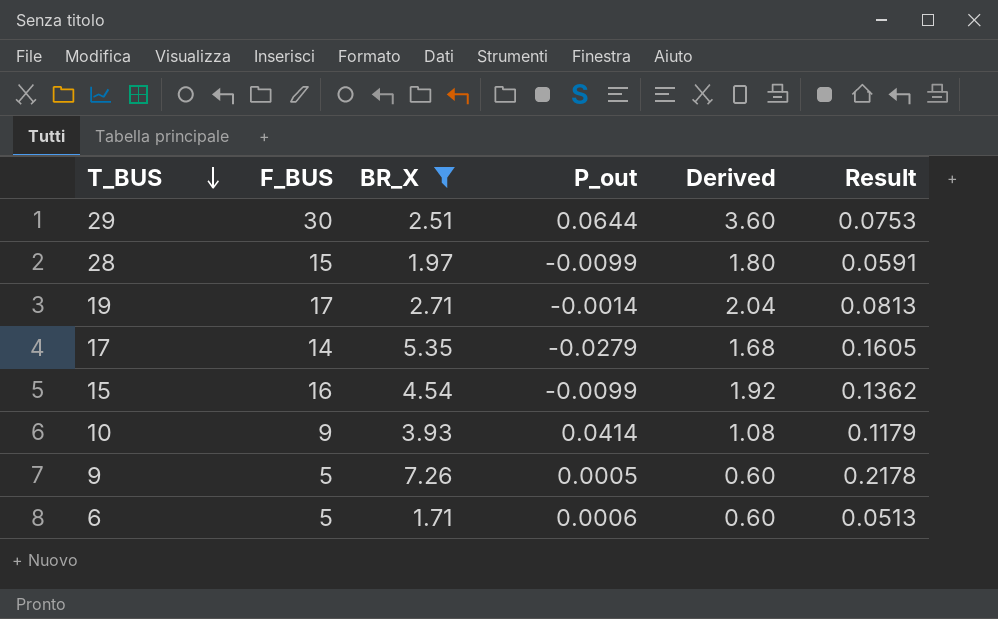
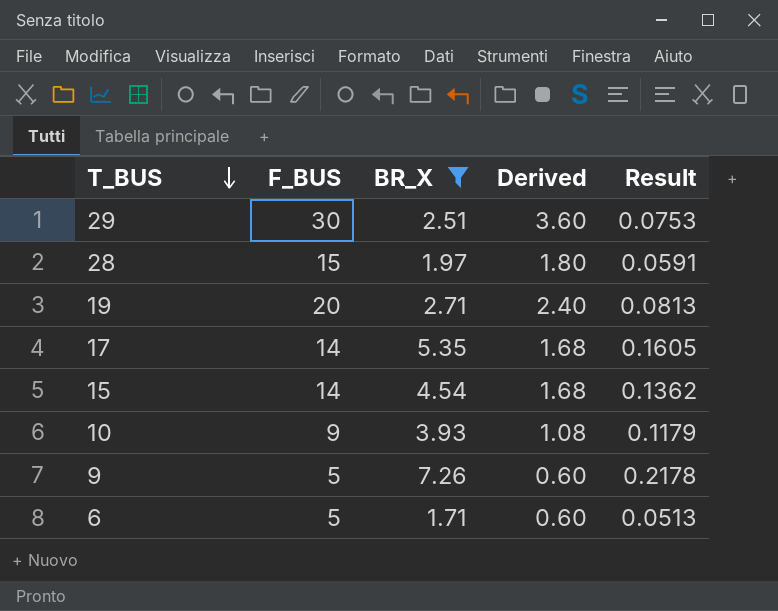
column P_out | position: 4 -> none
19 | F_BUS: 17 -> 20
19 | Derived: 2.04 -> 2.40
15 | F_BUS: 16 -> 14
15 | Derived: 1.92 -> 1.68

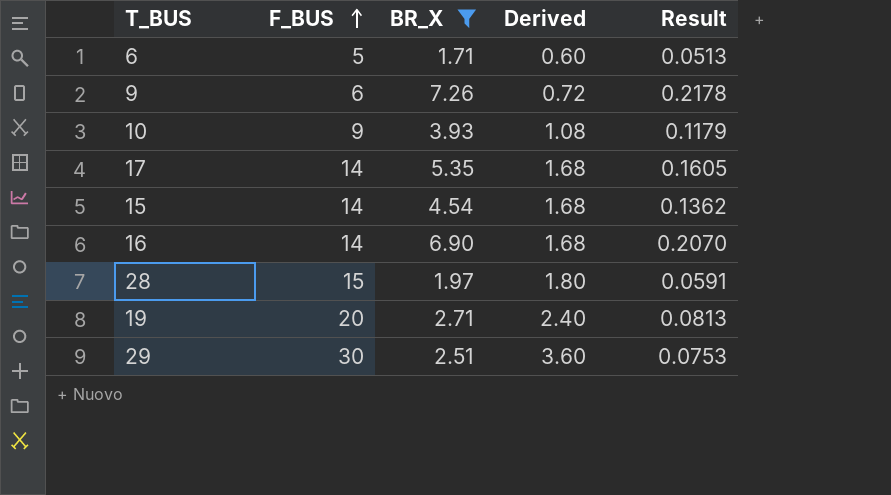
row order: T_BUS descending -> F_BUS ascending
9 | F_BUS: 5 -> 6
9 | Derived: 0.60 -> 0.72
row 16: none -> 14 | 6.90 | 1.68 | 0.2070

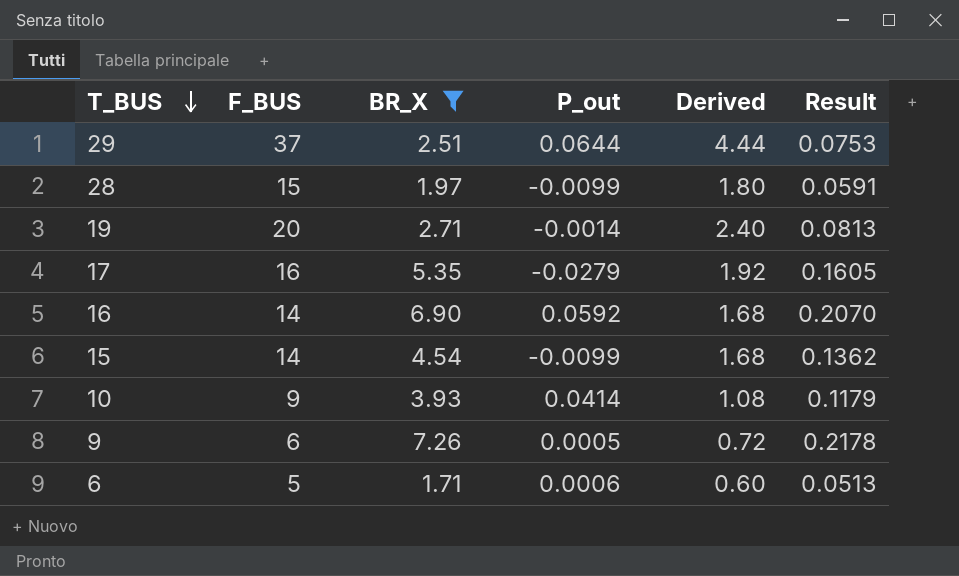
row order: F_BUS ascending -> T_BUS descending
column P_out | position: none -> 4
29 | F_BUS: 30 -> 37
29 | Derived: 3.60 -> 4.44
17 | F_BUS: 14 -> 16
17 | Derived: 1.68 -> 1.92

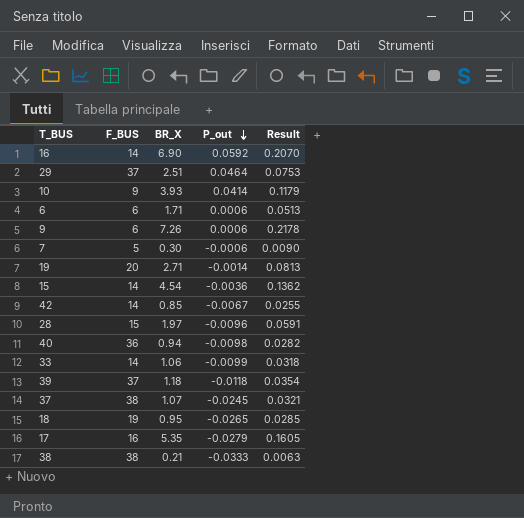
filter: BR_X >= 1.71 -> none
row order: T_BUS descending -> P_out descending
column Derived | formula: [F_BUS] * 0.12 -> none
29 | P_out: 0.0644 -> 0.0464
6 | F_BUS: 5 -> 6
9 | P_out: 0.0005 -> 0.0006
15 | P_out: -0.0099 -> -0.0036
28 | P_out: -0.0099 -> -0.0096

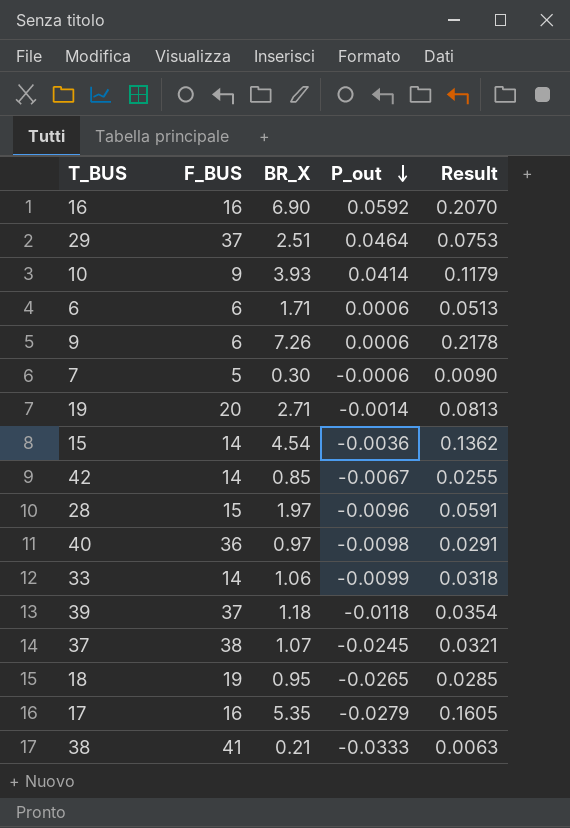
16 | F_BUS: 14 -> 16
40 | BR_X: 0.94 -> 0.97
40 | Result: 0.0282 -> 0.0291
38 | F_BUS: 38 -> 41

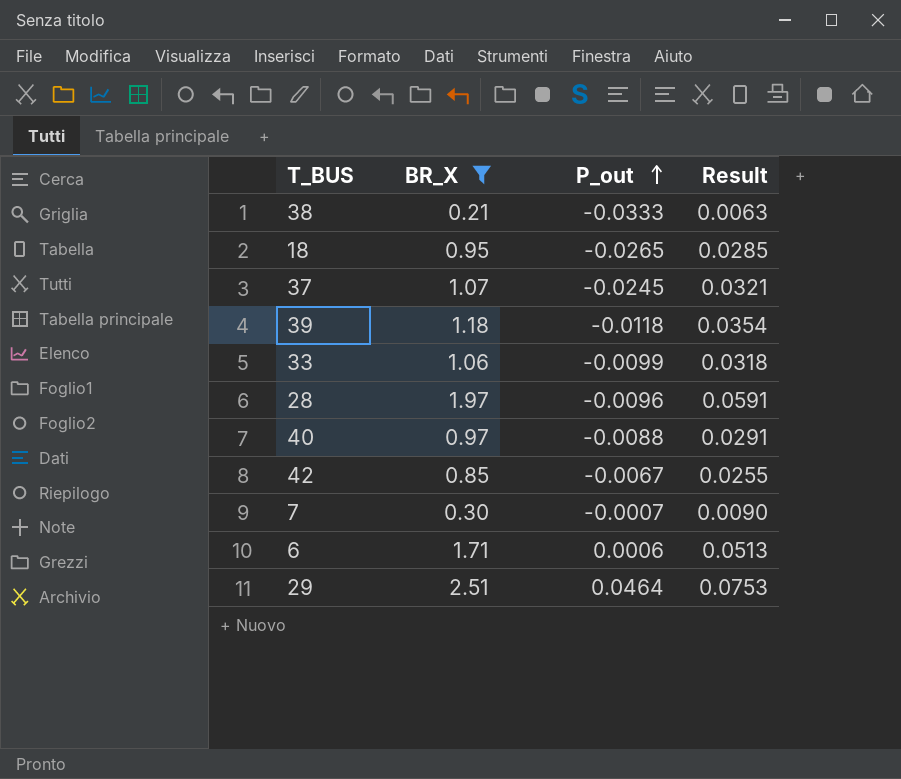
filter: none -> BR_X <= 2.51
row order: P_out descending -> P_out ascending
column F_BUS | position: 2 -> none
40 | P_out: -0.0098 -> -0.0088
7 | P_out: -0.0006 -> -0.0007

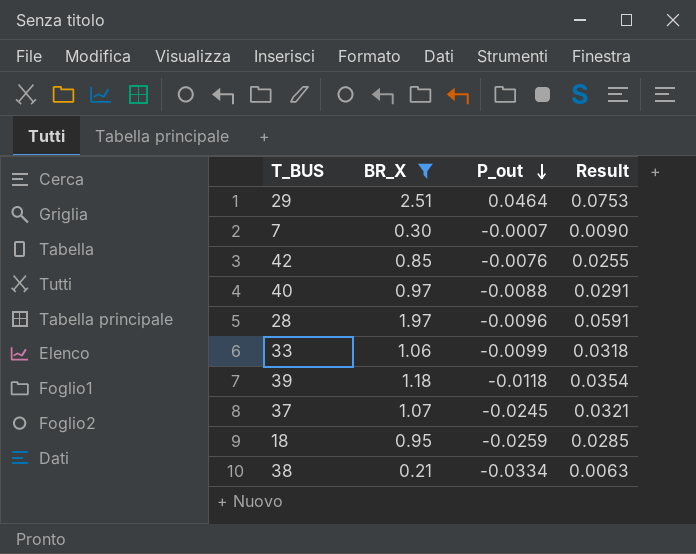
row order: P_out ascending -> P_out descending
row 6: 1.71 | 0.0006 | 0.0513 -> none
42 | P_out: -0.0067 -> -0.0076
18 | P_out: -0.0265 -> -0.0259
38 | P_out: -0.0333 -> -0.0334

